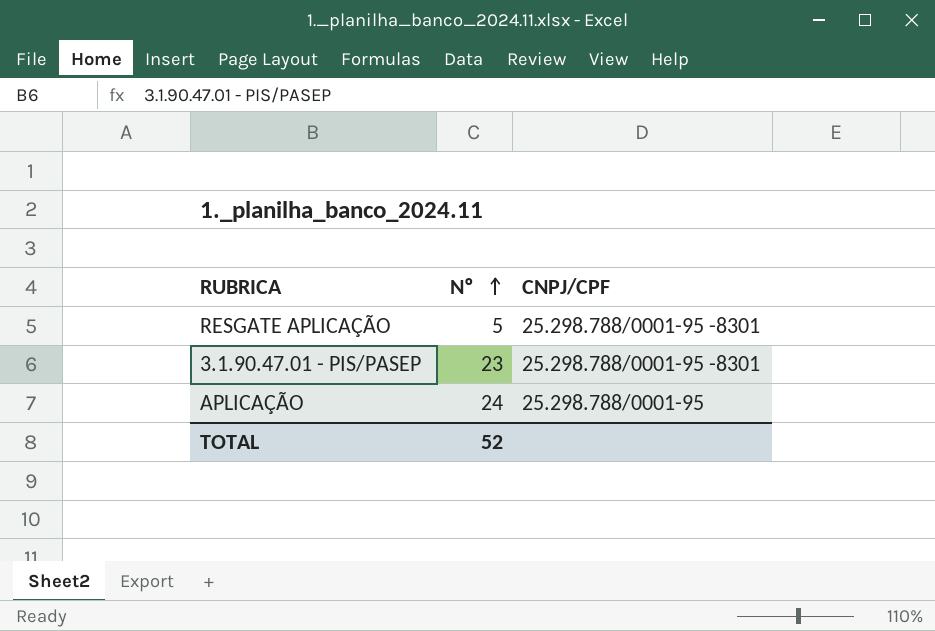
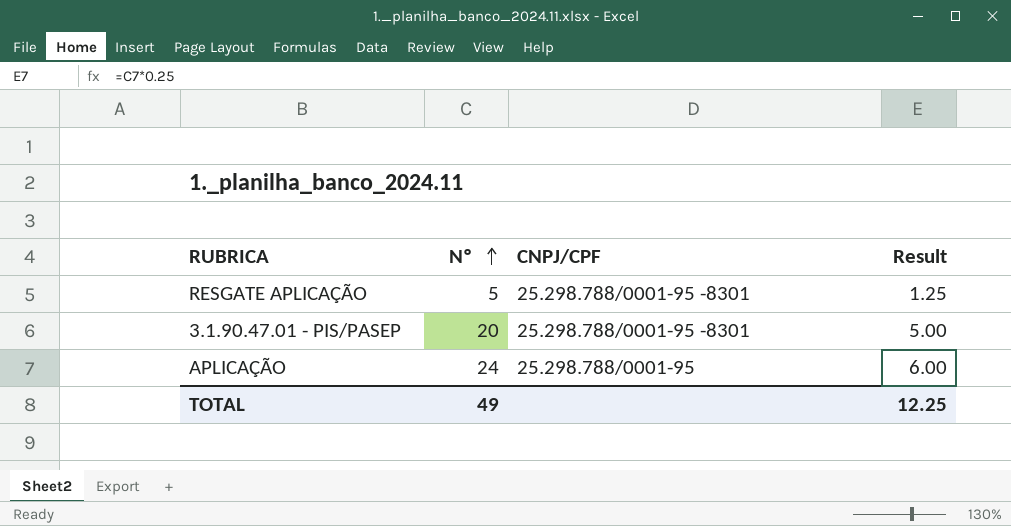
column Result | formula: none -> [Nº] * 0.25
3.1.90.47.01 - PIS/PASEP | Nº: 23 -> 20
TOTAL | Nº: 52 -> 49

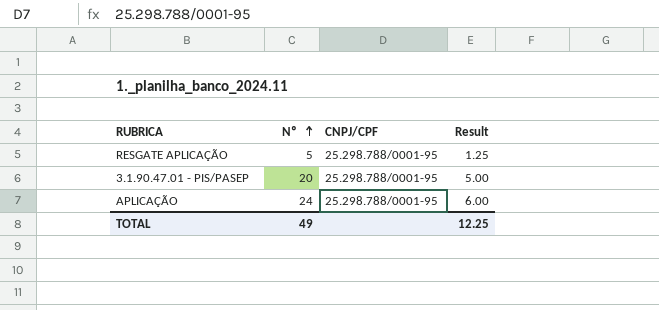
RESGATE APLICAÇÃO | CNPJ/CPF: 25.298.788/0001-95 -8301 -> 25.298.788/0001-95
3.1.90.47.01 - PIS/PASEP | CNPJ/CPF: 25.298.788/0001-95 -8301 -> 25.298.788/0001-95

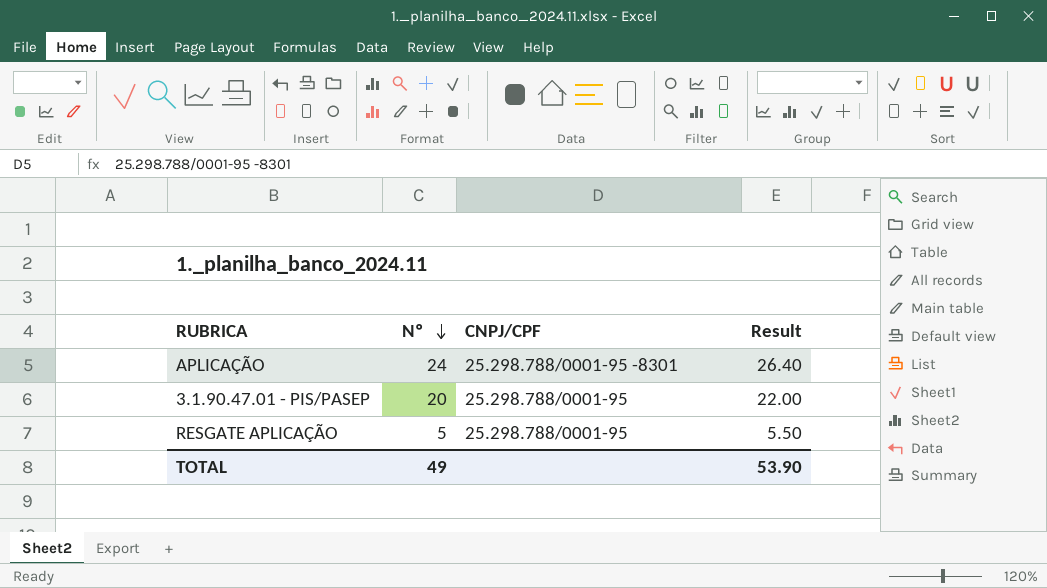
row order: Nº ascending -> Nº descending
column Result | formula: [Nº] * 0.25 -> [Nº] * 1.1
APLICAÇÃO | CNPJ/CPF: 25.298.788/0001-95 -> 25.298.788/0001-95 -8301
TOTAL | Result: 12.25 -> 53.90

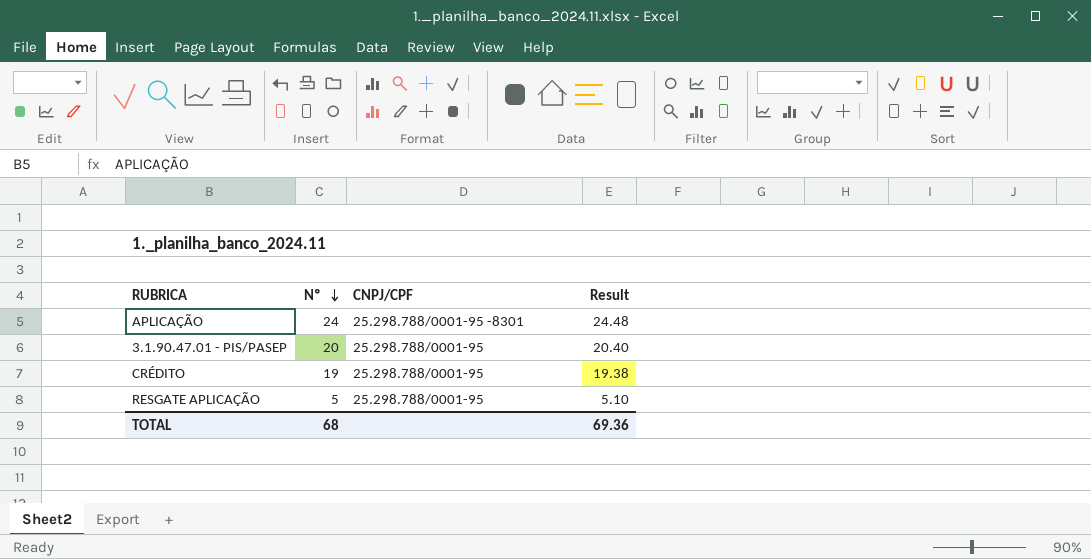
column Result | formula: [Nº] * 1.1 -> [Nº] * 1.02
row CRÉDITO: none -> 19 | 25.298.788/0001-95 | 19.38
TOTAL | Nº: 49 -> 68
TOTAL | Result: 53.90 -> 69.36

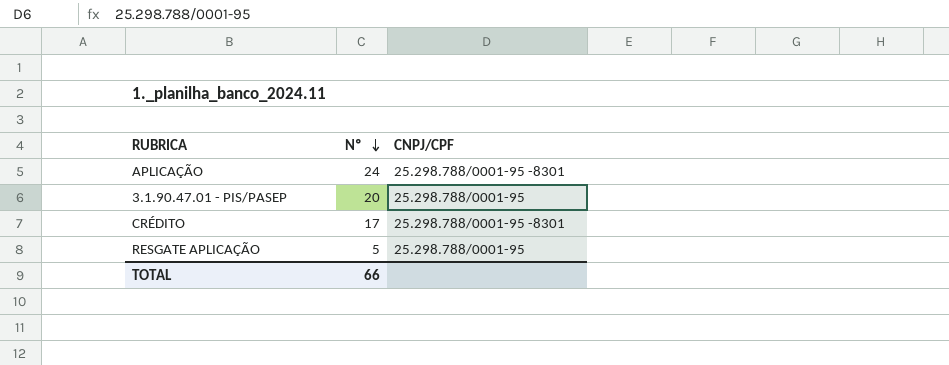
column Result | formula: [Nº] * 1.02 -> none
CRÉDITO | Nº: 19 -> 17
CRÉDITO | CNPJ/CPF: 25.298.788/0001-95 -> 25.298.788/0001-95 -8301
TOTAL | Nº: 68 -> 66

